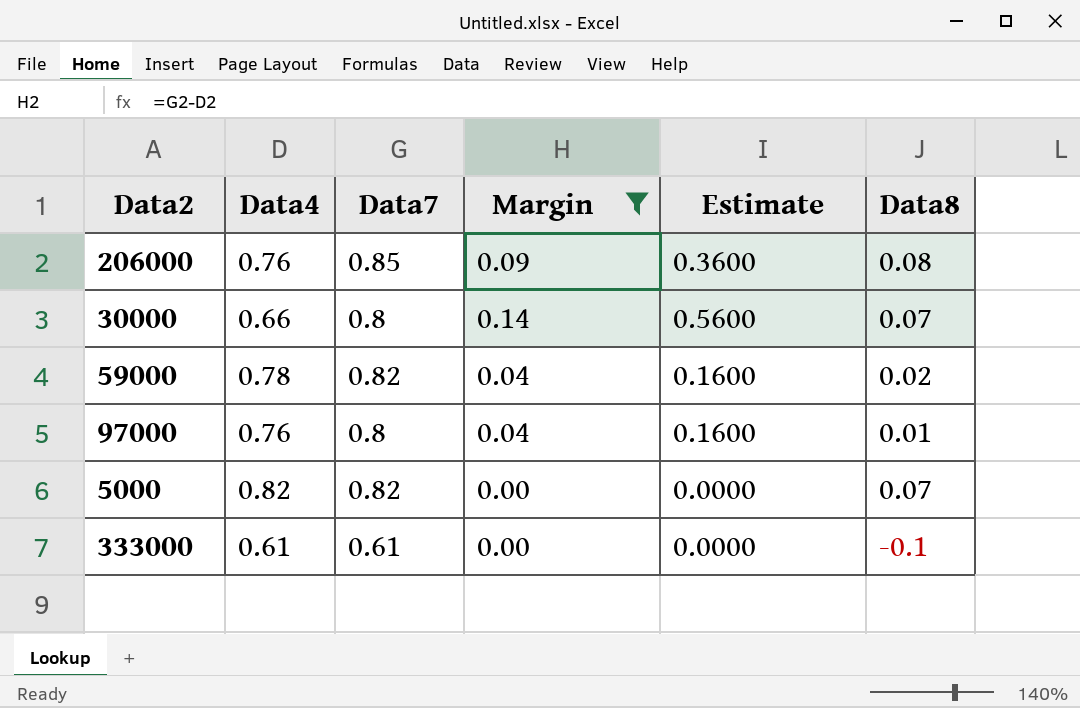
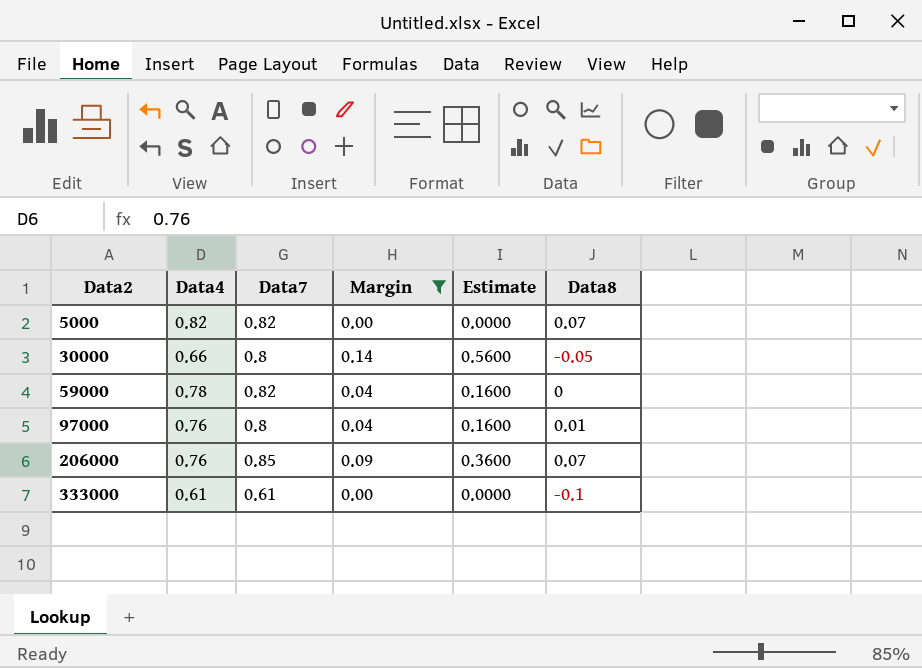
row order: none -> Data2 ascending
30000 | Data8: 0.07 -> -0.05
59000 | Data8: 0.02 -> 0
206000 | Data8: 0.08 -> 0.07

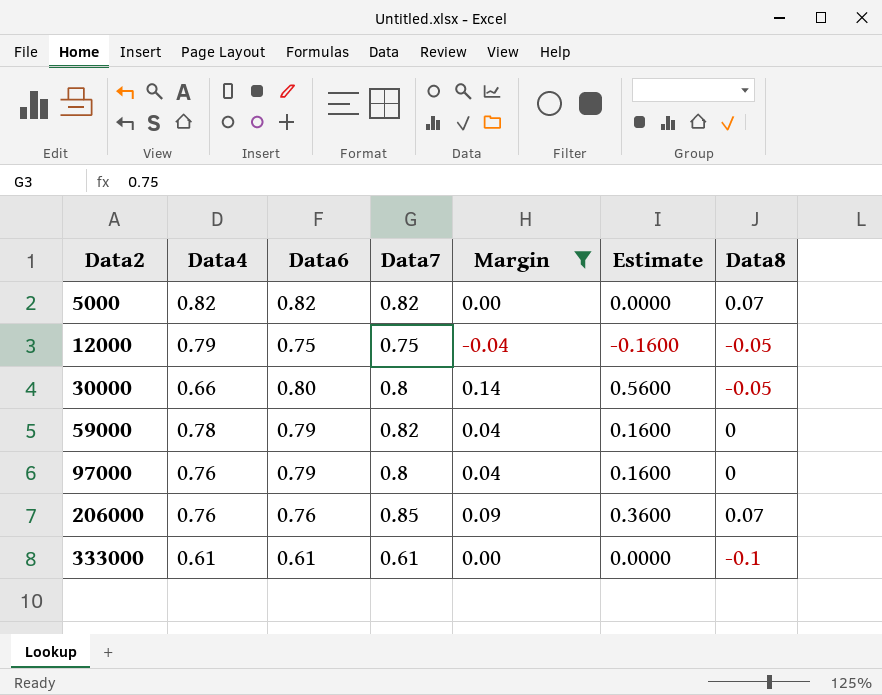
column Data6 | position: none -> 3
row 12000: none -> 0.79 | 0.75 | 0.75 | -0.04 | -0.1600 | -0.05
97000 | Data8: 0.01 -> 0

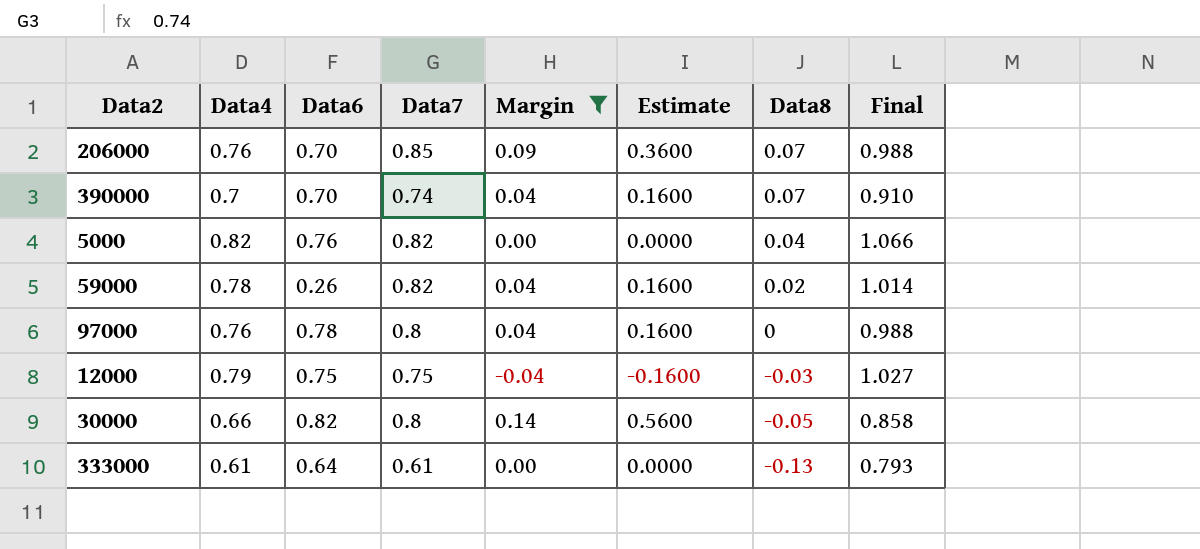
row order: Data2 ascending -> Data8 descending
column Final | formula: none -> [Data4] * 1.3
206000 | Data6: 0.76 -> 0.70
row 390000: none -> 0.7 | 0.70 | 0.74 | 0.04 | 0.1600 | 0.07 | 0.910
5000 | Data6: 0.82 -> 0.76
5000 | Data8: 0.07 -> 0.04
59000 | Data6: 0.79 -> 0.26
59000 | Data8: 0 -> 0.02
97000 | Data6: 0.79 -> 0.78
12000 | Data8: -0.05 -> -0.03
30000 | Data6: 0.80 -> 0.82
333000 | Data6: 0.61 -> 0.64
333000 | Data8: -0.1 -> -0.13

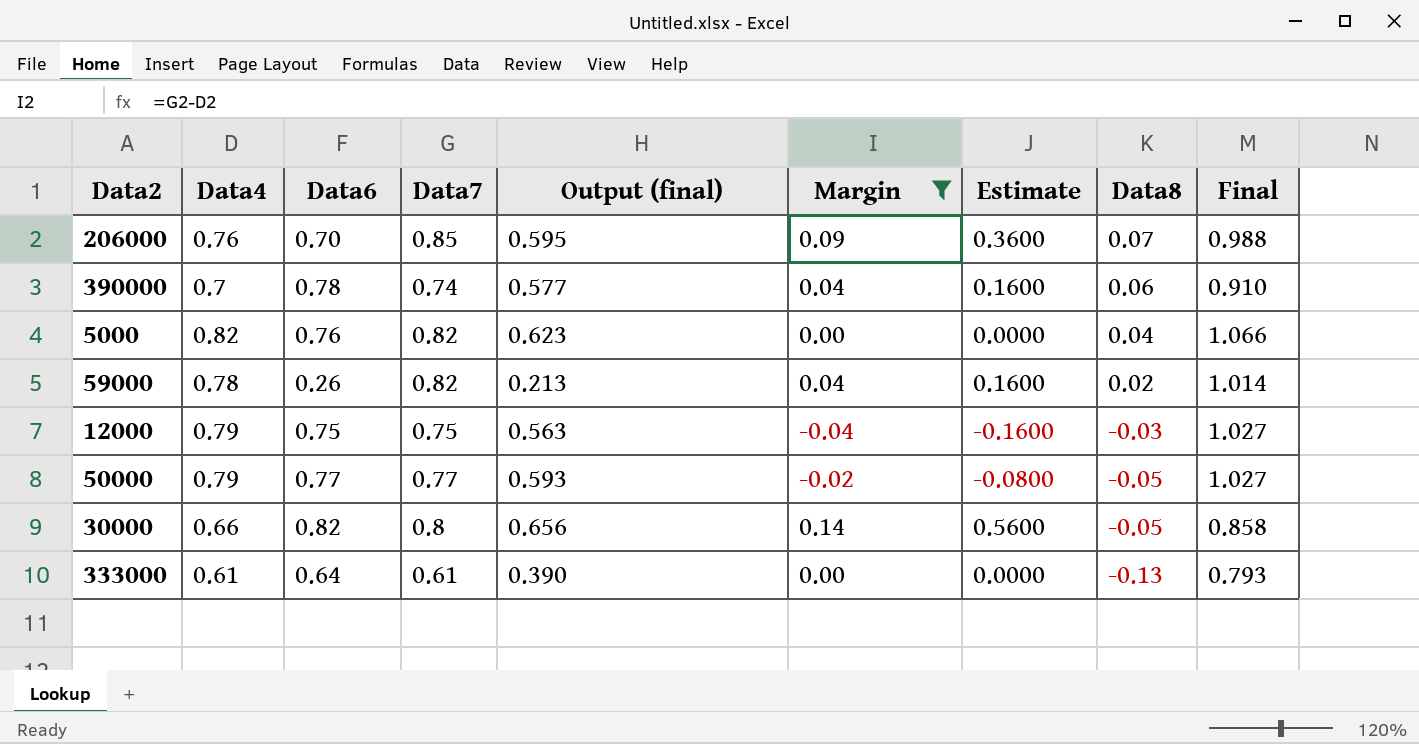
column Output (final) | formula: none -> [Data6] * [Data7]
row 97000: 0.76 | 0.78 | 0.8 | 0.04 | 0.1600 | 0 | 0.988 -> none
390000 | Data6: 0.70 -> 0.78
390000 | Data8: 0.07 -> 0.06
row 50000: none -> 0.79 | 0.77 | 0.77 | 0.593 | -0.02 | -0.0800 | -0.05 | 1.027

